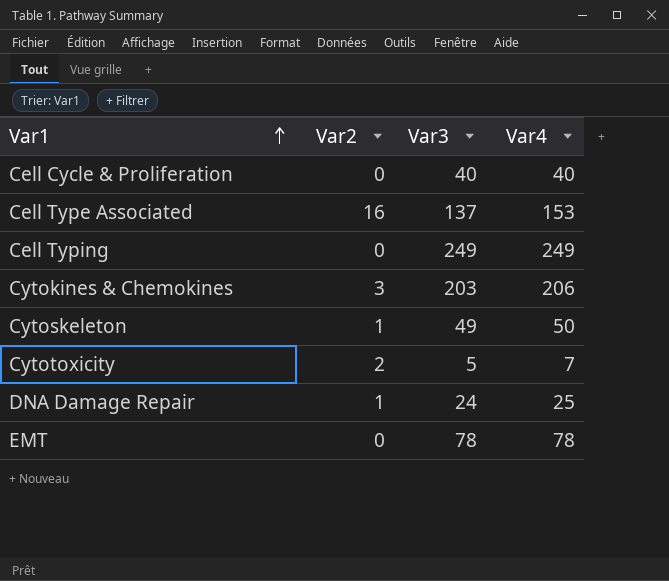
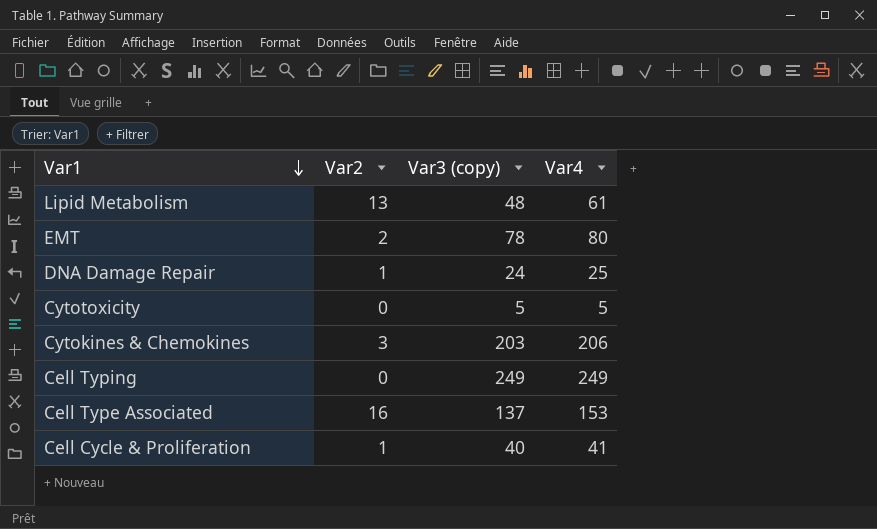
row order: Var1 ascending -> Var1 descending
column name: Var3 -> Var3 (copy)
row Cytoskeleton: 1 | 49 | 50 -> none
row Lipid Metabolism: none -> 13 | 48 | 61
EMT | Var2: 0 -> 2
EMT | Var4: 78 -> 80
Cytotoxicity | Var2: 2 -> 0
Cytotoxicity | Var4: 7 -> 5
Cell Cycle & Proliferation | Var2: 0 -> 1
Cell Cycle & Proliferation | Var4: 40 -> 41

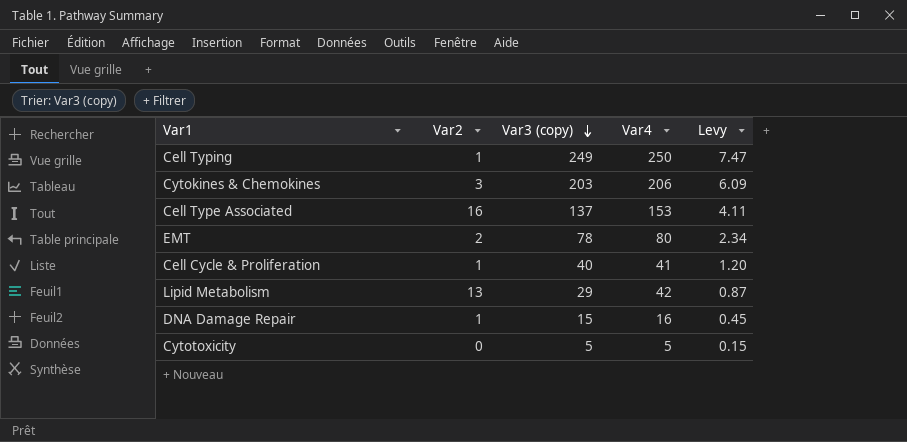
row order: Var1 descending -> Var3 (copy) descending
column Levy | formula: none -> [Var3 (copy)] * 0.03
Cell Typing | Var2: 0 -> 1
Cell Typing | Var4: 249 -> 250
Lipid Metabolism | Var3 (copy): 48 -> 29
Lipid Metabolism | Var4: 61 -> 42
DNA Damage Repair | Var3 (copy): 24 -> 15
DNA Damage Repair | Var4: 25 -> 16

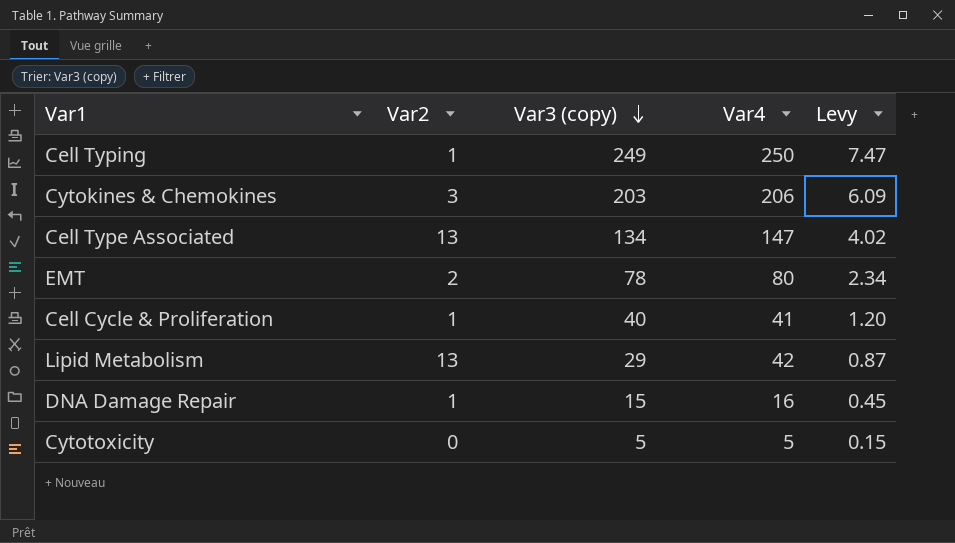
Cell Type Associated | Var2: 16 -> 13
Cell Type Associated | Var3 (copy): 137 -> 134
Cell Type Associated | Var4: 153 -> 147
Cell Type Associated | Levy: 4.11 -> 4.02

